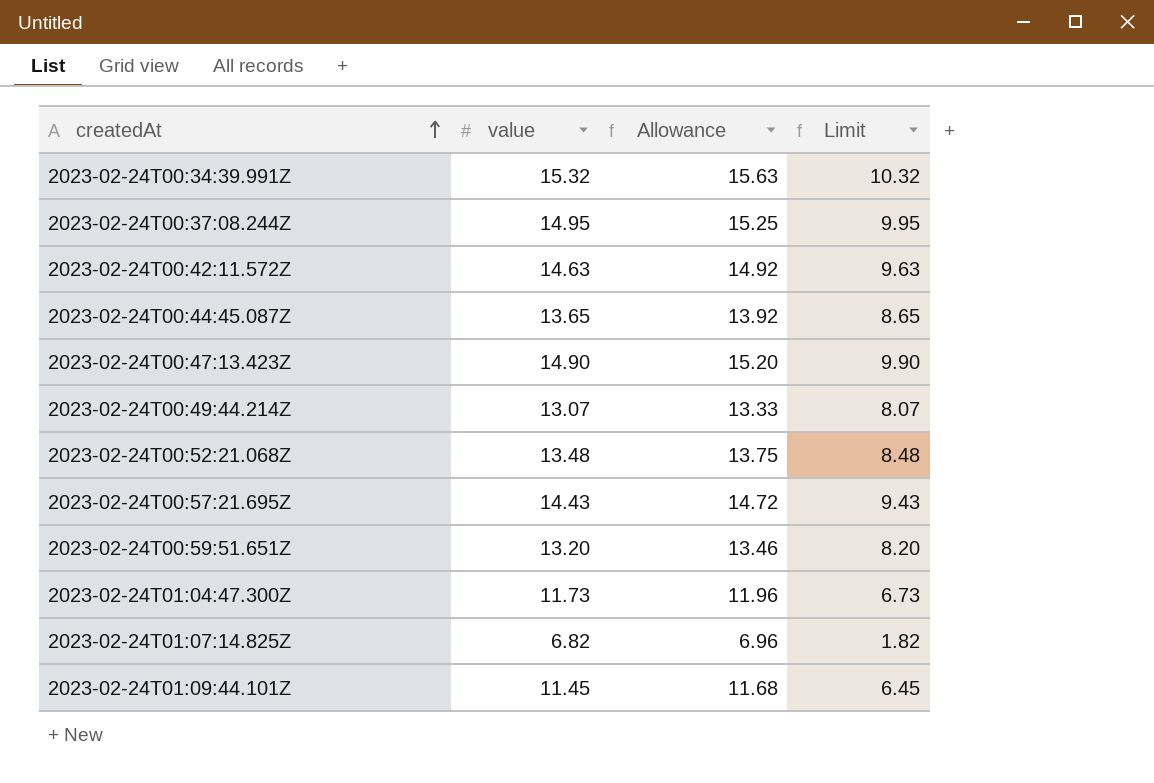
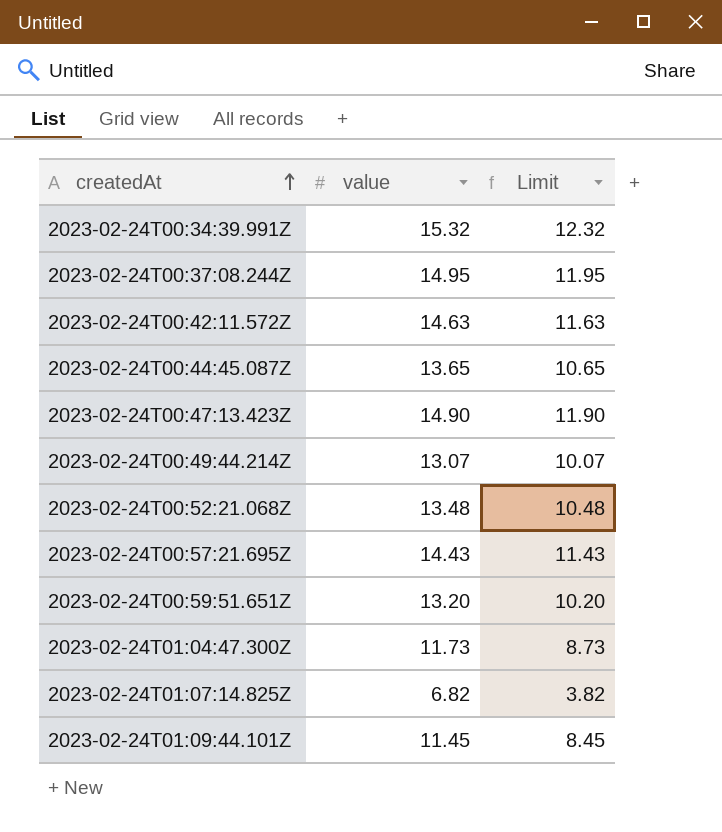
column Allowance | formula: [value] * 1.02 -> none
column Limit | formula: [value] - 5 -> [value] - 3

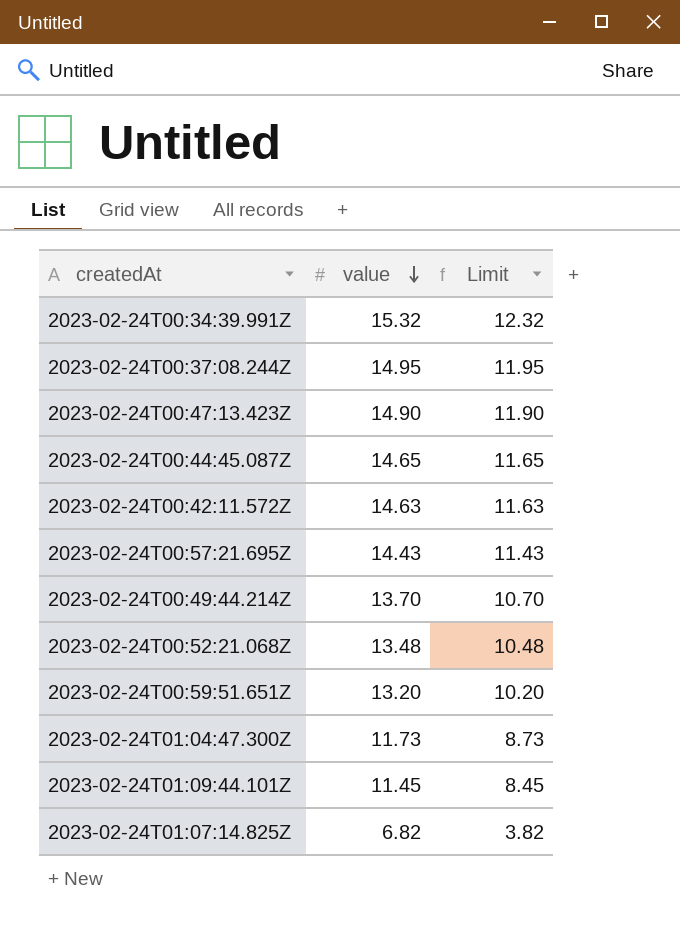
row order: createdAt ascending -> value descending
2023-02-24T00:44:45.087Z | value: 13.65 -> 14.65
2023-02-24T00:44:45.087Z | Limit: 10.65 -> 11.65
2023-02-24T00:49:44.214Z | value: 13.07 -> 13.70
2023-02-24T00:49:44.214Z | Limit: 10.07 -> 10.70

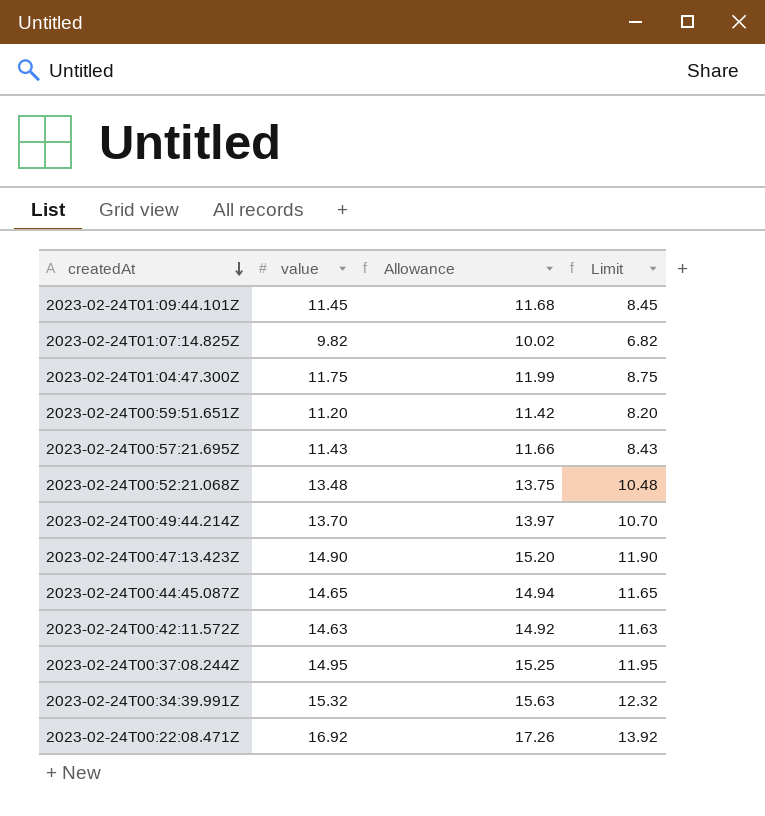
row order: value descending -> createdAt descending
column Allowance | formula: none -> [value] * 1.02
2023-02-24T01:07:14.825Z | value: 6.82 -> 9.82
2023-02-24T01:07:14.825Z | Limit: 3.82 -> 6.82
2023-02-24T01:04:47.300Z | value: 11.73 -> 11.75
2023-02-24T01:04:47.300Z | Limit: 8.73 -> 8.75
2023-02-24T00:59:51.651Z | value: 13.20 -> 11.20
2023-02-24T00:59:51.651Z | Limit: 10.20 -> 8.20
2023-02-24T00:57:21.695Z | value: 14.43 -> 11.43
2023-02-24T00:57:21.695Z | Limit: 11.43 -> 8.43
row 2023-02-24T00:22:08.471Z: none -> 16.92 | 17.26 | 13.92

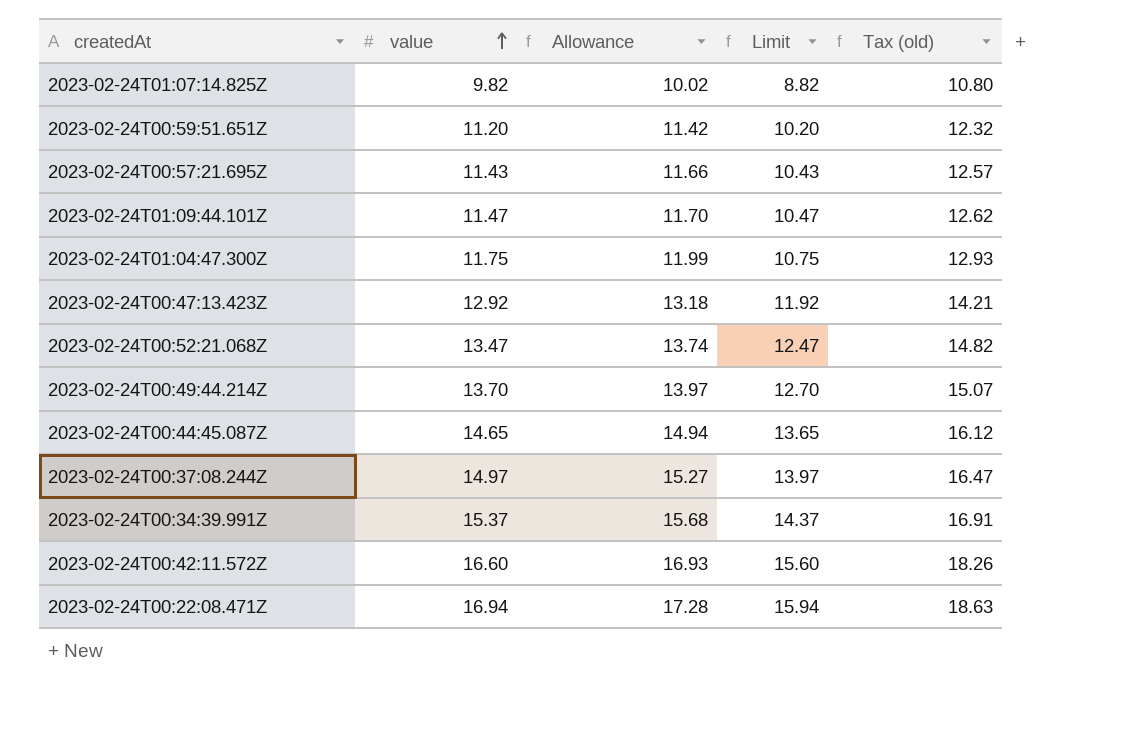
row order: createdAt descending -> value ascending
column Limit | formula: [value] - 3 -> [value] - 1
column Tax (old) | formula: none -> [value] * 1.1
2023-02-24T01:09:44.101Z | value: 11.45 -> 11.47
2023-02-24T01:09:44.101Z | Allowance: 11.68 -> 11.70
2023-02-24T00:47:13.423Z | value: 14.90 -> 12.92
2023-02-24T00:47:13.423Z | Allowance: 15.20 -> 13.18
2023-02-24T00:52:21.068Z | value: 13.48 -> 13.47
2023-02-24T00:52:21.068Z | Allowance: 13.75 -> 13.74
2023-02-24T00:37:08.244Z | value: 14.95 -> 14.97
2023-02-24T00:37:08.244Z | Allowance: 15.25 -> 15.27
2023-02-24T00:34:39.991Z | value: 15.32 -> 15.37
2023-02-24T00:34:39.991Z | Allowance: 15.63 -> 15.68
2023-02-24T00:42:11.572Z | value: 14.63 -> 16.60
2023-02-24T00:42:11.572Z | Allowance: 14.92 -> 16.93
2023-02-24T00:22:08.471Z | value: 16.92 -> 16.94
2023-02-24T00:22:08.471Z | Allowance: 17.26 -> 17.28

